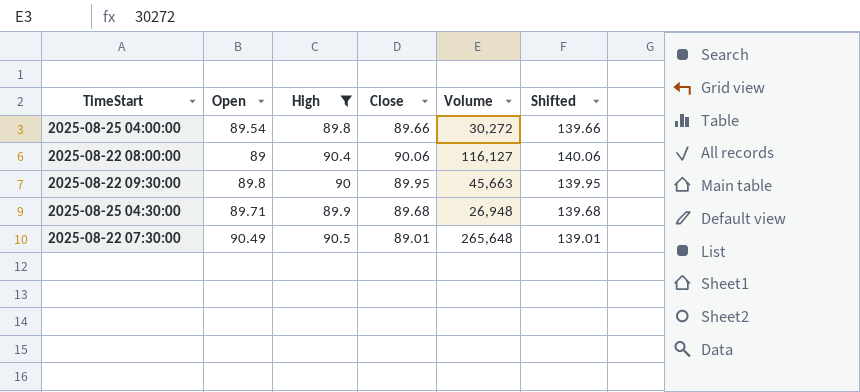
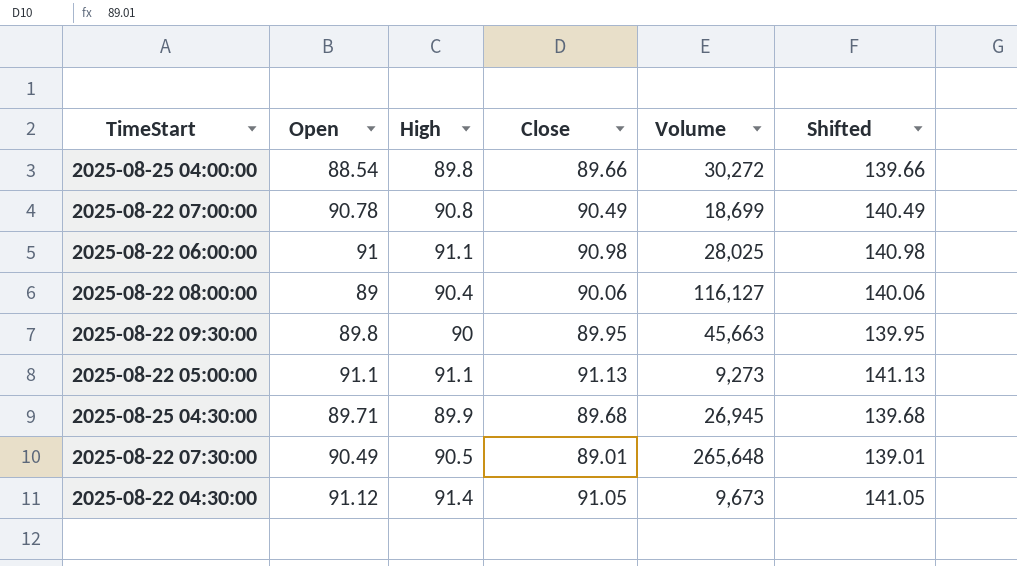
filter: High <= 90.5 -> none
2025-08-25 04:00:00 | Open: 89.54 -> 88.54
2025-08-25 04:30:00 | Volume: 26,948 -> 26,945

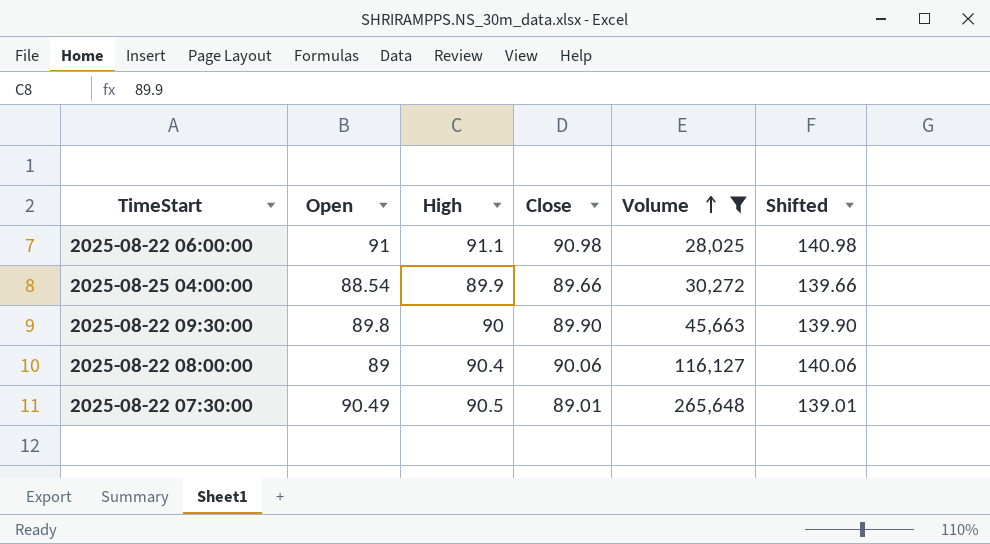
filter: none -> Volume >= 28,025
row order: none -> Volume ascending
2025-08-25 04:00:00 | High: 89.8 -> 89.9
2025-08-22 09:30:00 | Close: 89.95 -> 89.90
2025-08-22 09:30:00 | Shifted: 139.95 -> 139.90

